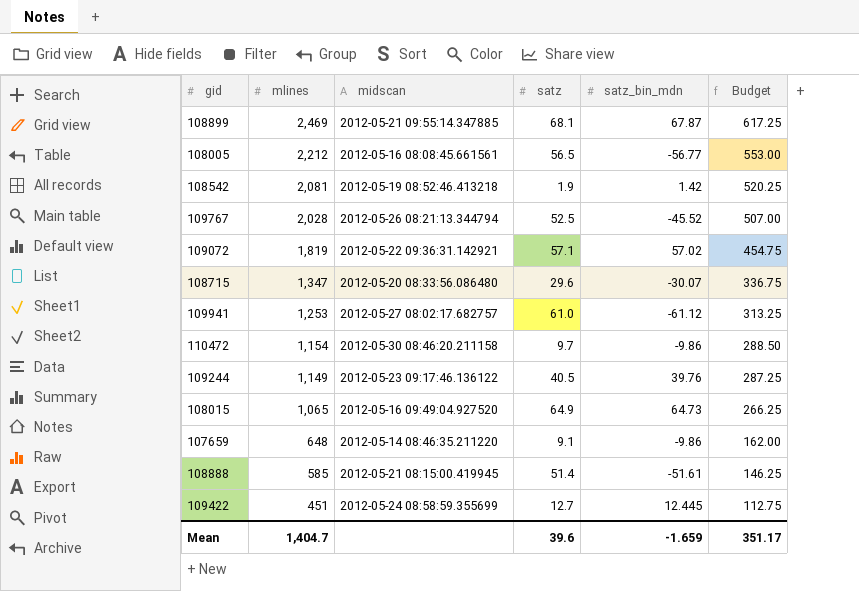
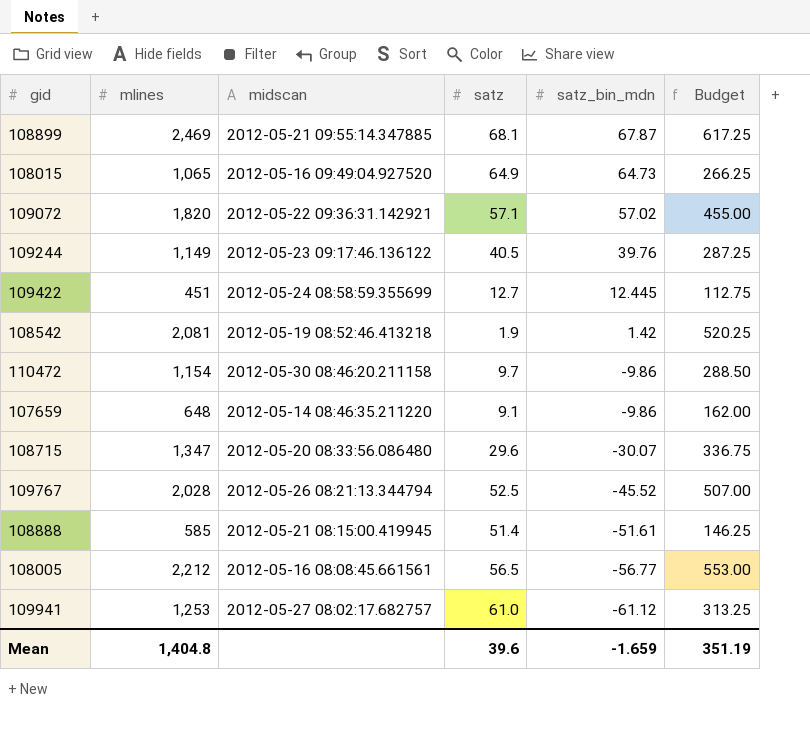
row order: mlines descending -> satz_bin_mdn descending
109072 | mlines: 1,819 -> 1,820
109072 | Budget: 454.75 -> 455.00
Mean | mlines: 1,404.7 -> 1,404.8
Mean | Budget: 351.17 -> 351.19

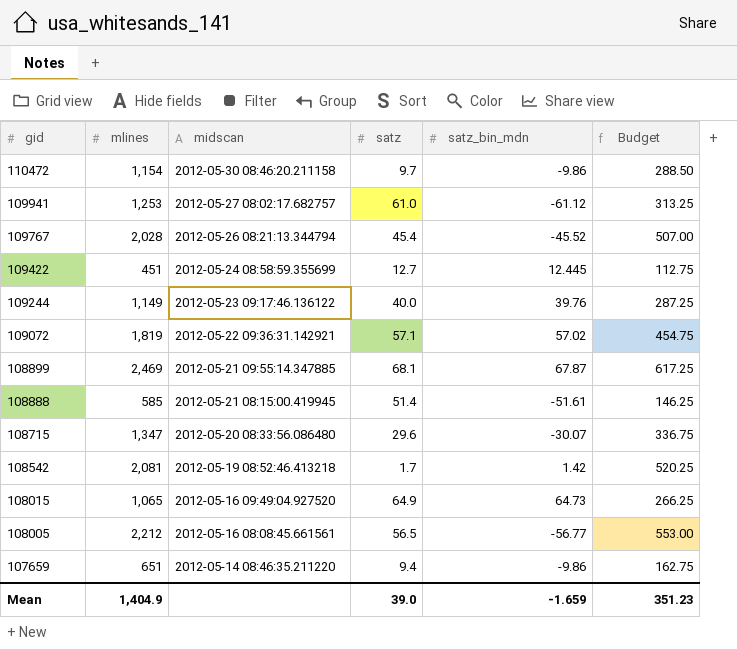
row order: satz_bin_mdn descending -> gid descending
109767 | satz: 52.5 -> 45.4
109244 | satz: 40.5 -> 40.0
109072 | mlines: 1,820 -> 1,819
109072 | Budget: 455.00 -> 454.75
108542 | satz: 1.9 -> 1.7
107659 | mlines: 648 -> 651
107659 | satz: 9.1 -> 9.4
107659 | Budget: 162.00 -> 162.75
Mean | mlines: 1,404.8 -> 1,404.9
Mean | satz: 39.6 -> 39.0
Mean | Budget: 351.19 -> 351.23

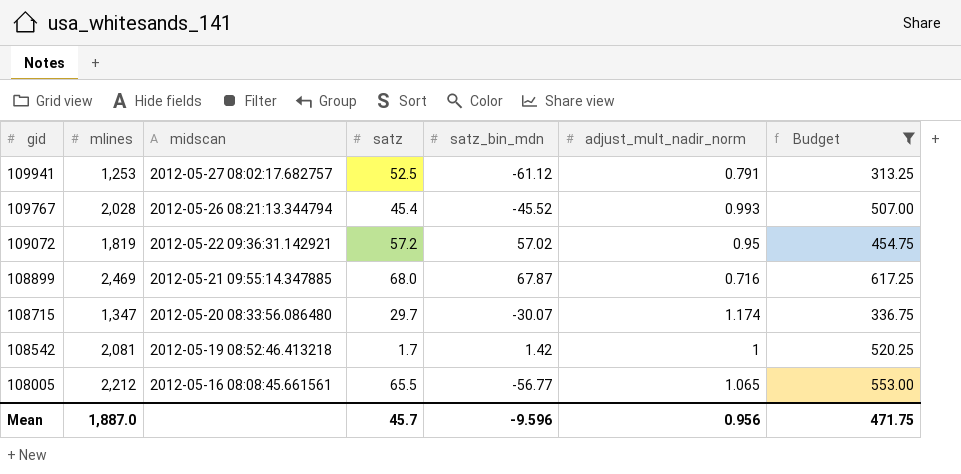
filter: none -> Budget >= 313.25
column adjust_mult_nadir_norm | position: none -> 6
109941 | satz: 61.0 -> 52.5
109072 | satz: 57.1 -> 57.2
108899 | satz: 68.1 -> 68.0
108715 | satz: 29.6 -> 29.7
108005 | satz: 56.5 -> 65.5
Mean | mlines: 1,404.9 -> 1,887.0
Mean | satz: 39.0 -> 45.7
Mean | satz_bin_mdn: -1.659 -> -9.596
Mean | Budget: 351.23 -> 471.75

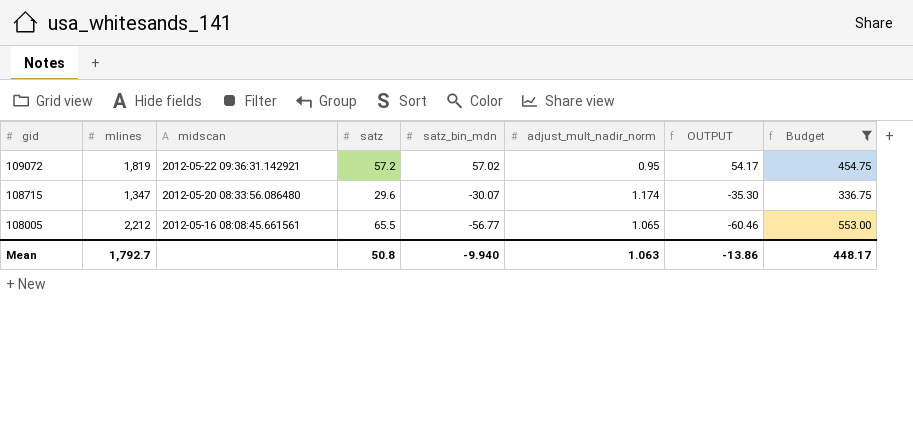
column OUTPUT | formula: none -> [satz_bin_mdn] * [adjust_mult_nadir_norm]
row 109941: 1,253 | 2012-05-27 08:02:17.682757 | 52.5 | -61.12 | 0.791 | 313.25 -> none
row 109767: 2,028 | 2012-05-26 08:21:13.344794 | 45.4 | -45.52 | 0.993 | 507.00 -> none
row 108899: 2,469 | 2012-05-21 09:55:14.347885 | 68.0 | 67.87 | 0.716 | 617.25 -> none
row 108542: 2,081 | 2012-05-19 08:52:46.413218 | 1.7 | 1.42 | 1 | 520.25 -> none
108715 | satz: 29.7 -> 29.6
Mean | mlines: 1,887.0 -> 1,792.7
Mean | satz: 45.7 -> 50.8
Mean | satz_bin_mdn: -9.596 -> -9.940
Mean | adjust_mult_nadir_norm: 0.956 -> 1.063
Mean | Budget: 471.75 -> 448.17

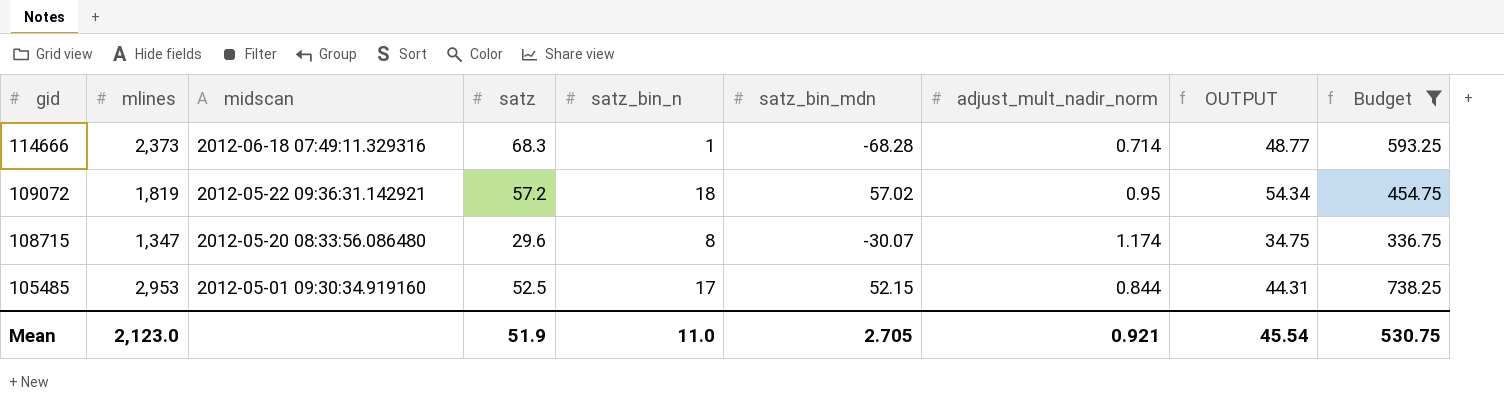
column satz_bin_n | position: none -> 5
column OUTPUT | formula: [satz_bin_mdn] * [adjust_mult_nadir_norm] -> [satz] * [adjust_mult_nadir_norm]
row 108005: 2,212 | 2012-05-16 08:08:45.661561 | 65.5 | -56.77 | 1.065 | -60.46 | 553.00 -> none
row 114666: none -> 2,373 | 2012-06-18 07:49:11.329316 | 68.3 | 1 | -68.28 | 0.714 | 48.77 | 593.25
row 105485: none -> 2,953 | 2012-05-01 09:30:34.919160 | 52.5 | 17 | 52.15 | 0.844 | 44.31 | 738.25
Mean | mlines: 1,792.7 -> 2,123.0
Mean | satz: 50.8 -> 51.9
Mean | satz_bin_mdn: -9.940 -> 2.705
Mean | adjust_mult_nadir_norm: 1.063 -> 0.921
Mean | OUTPUT: -13.86 -> 45.54
Mean | Budget: 448.17 -> 530.75

